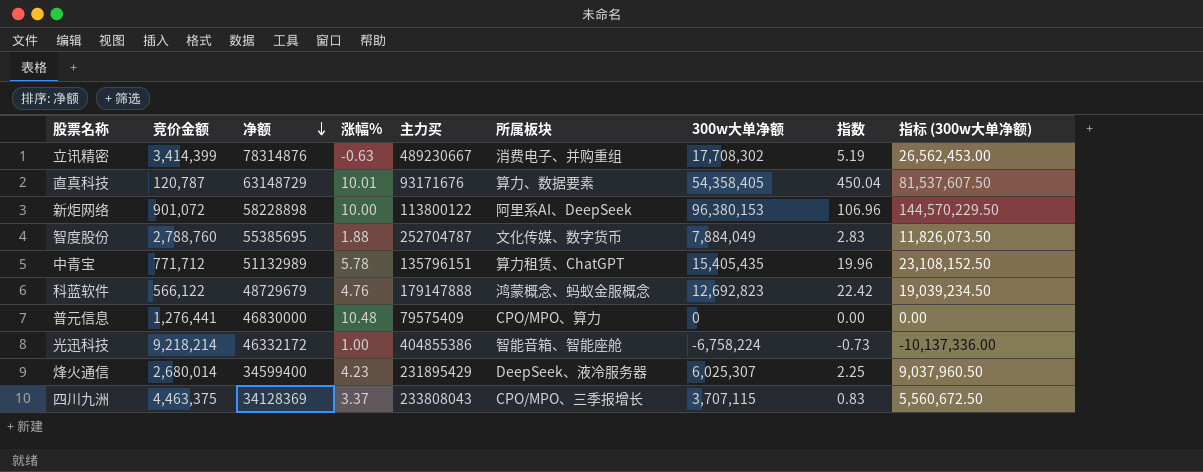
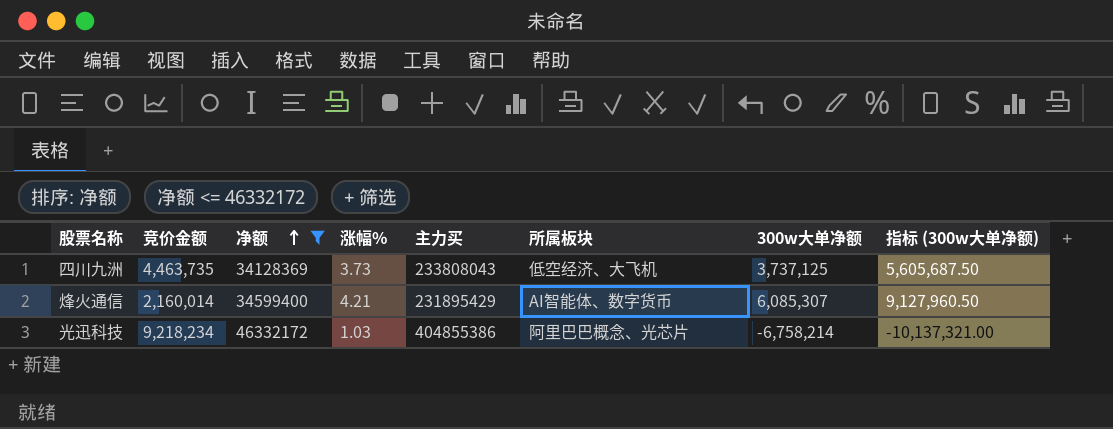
filter: none -> 净额 <= 46332172
row order: 净额 descending -> 净额 ascending
column 指数 | formula: [300w大单净额] / [竞价金额] -> none
四川九洲 | 竞价金额: 4,463,375 -> 4,463,735
四川九洲 | 涨幅%: 3.37 -> 3.73
四川九洲 | 所属板块: CPO/MPO、三季报增长 -> 低空经济、大飞机
四川九洲 | 300w大单净额: 3,707,115 -> 3,737,125
四川九洲 | 指标 (300w大单净额): 5,560,672.50 -> 5,605,687.50
烽火通信 | 竞价金额: 2,680,014 -> 2,160,014
烽火通信 | 涨幅%: 4.23 -> 4.21
烽火通信 | 所属板块: DeepSeek、液冷服务器 -> AI智能体、数字货币
烽火通信 | 300w大单净额: 6,025,307 -> 6,085,307
烽火通信 | 指标 (300w大单净额): 9,037,960.50 -> 9,127,960.50
光迅科技 | 竞价金额: 9,218,214 -> 9,218,234
光迅科技 | 涨幅%: 1.00 -> 1.03
光迅科技 | 所属板块: 智能音箱、智能座舱 -> 阿里巴巴概念、光芯片
光迅科技 | 300w大单净额: -6,758,224 -> -6,758,214
光迅科技 | 指标 (300w大单净额): -10,137,336.00 -> -10,137,321.00

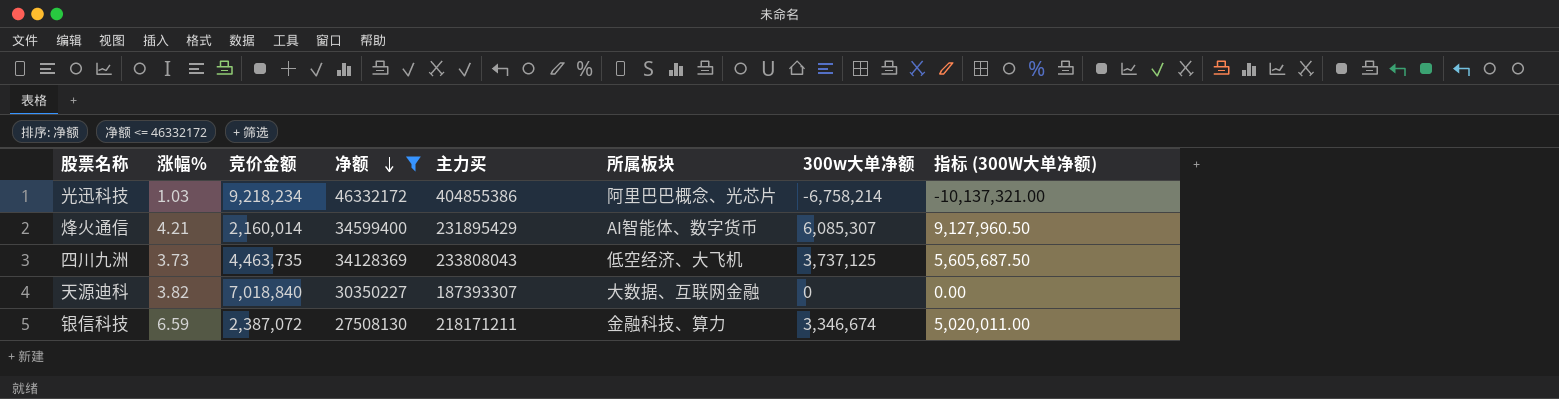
row order: 净额 ascending -> 净额 descending
column 涨幅% | position: 4 -> 2
column name: 指标 (300w大单净额) -> 指标 (300W大单净额)
row 天源迪科: none -> 3.82 | 7,018,840 | 30350227 | 187393307 | 大数据、互联网金融 | 0 | 0.00
row 银信科技: none -> 6.59 | 2,387,072 | 27508130 | 218171211 | 金融科技、算力 | 3,346,674 | 5,020,011.00

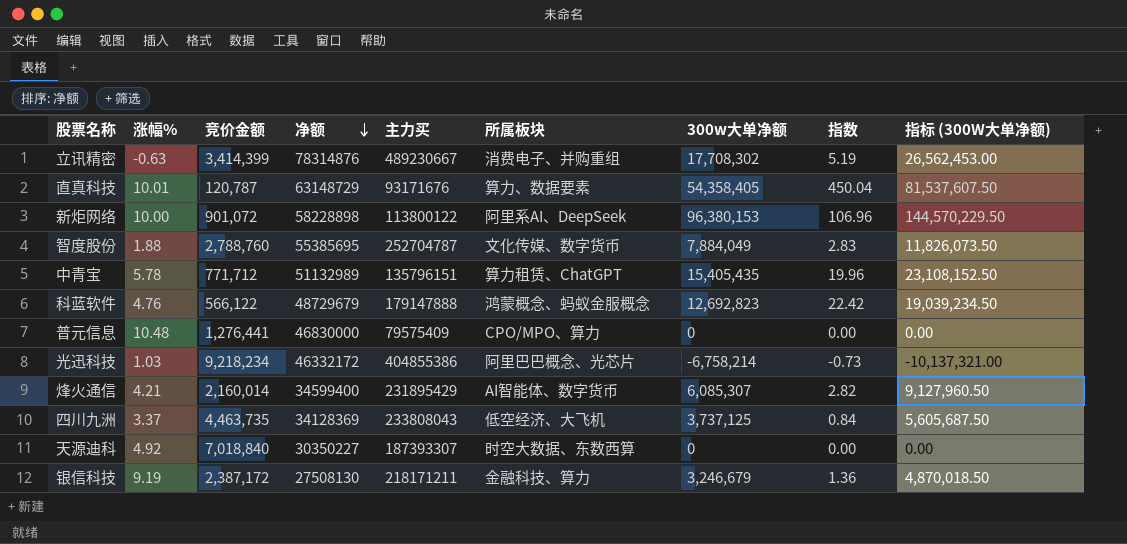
filter: 净额 <= 46332172 -> none
column 指数 | formula: none -> [300w大单净额] / [竞价金额]
四川九洲 | 涨幅%: 3.73 -> 3.37
天源迪科 | 涨幅%: 3.82 -> 4.92
天源迪科 | 所属板块: 大数据、互联网金融 -> 时空大数据、东数西算
银信科技 | 涨幅%: 6.59 -> 9.19
银信科技 | 竞价金额: 2,387,072 -> 2,387,172
银信科技 | 300w大单净额: 3,346,674 -> 3,246,679
银信科技 | 指标 (300W大单净额): 5,020,011.00 -> 4,870,018.50

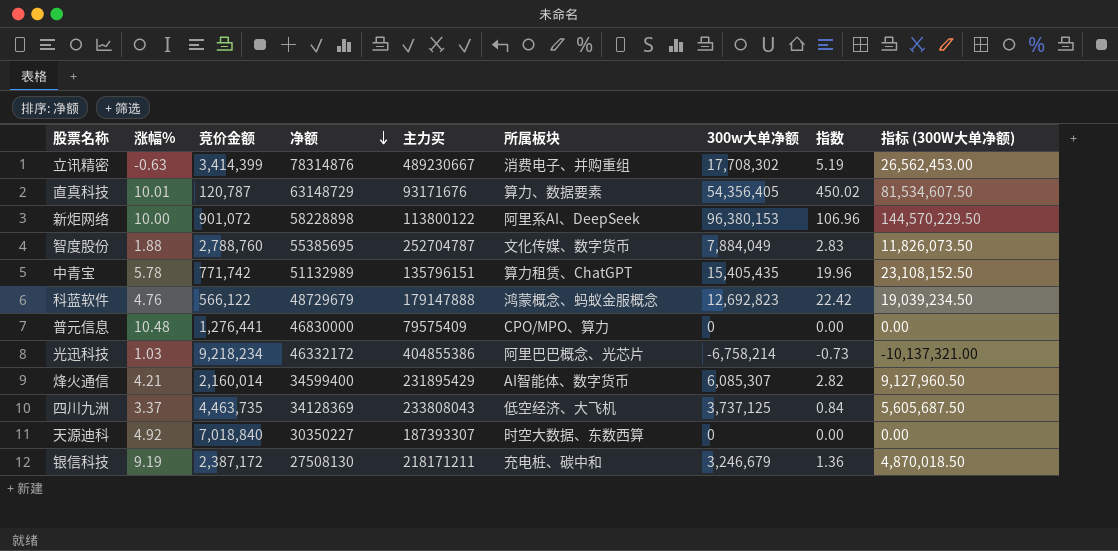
直真科技 | 300w大单净额: 54,358,405 -> 54,356,405
直真科技 | 指数: 450.04 -> 450.02
直真科技 | 指标 (300W大单净额): 81,537,607.50 -> 81,534,607.50
中青宝 | 竞价金额: 771,712 -> 771,742
银信科技 | 所属板块: 金融科技、算力 -> 充电桩、碳中和

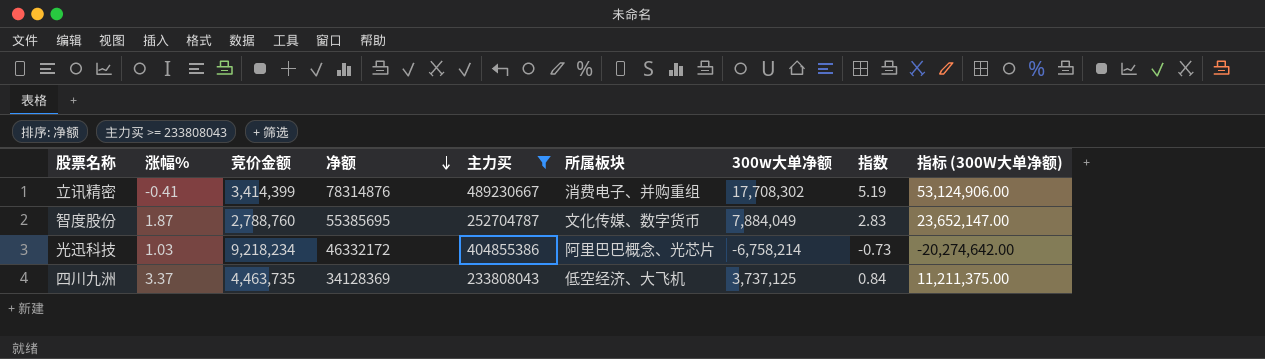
filter: none -> 主力买 >= 233808043
column 指标 (300W大单净额) | formula: [300w大单净额] * 1.5 -> [300w大单净额] * 3
立讯精密 | 涨幅%: -0.63 -> -0.41
智度股份 | 涨幅%: 1.88 -> 1.87

